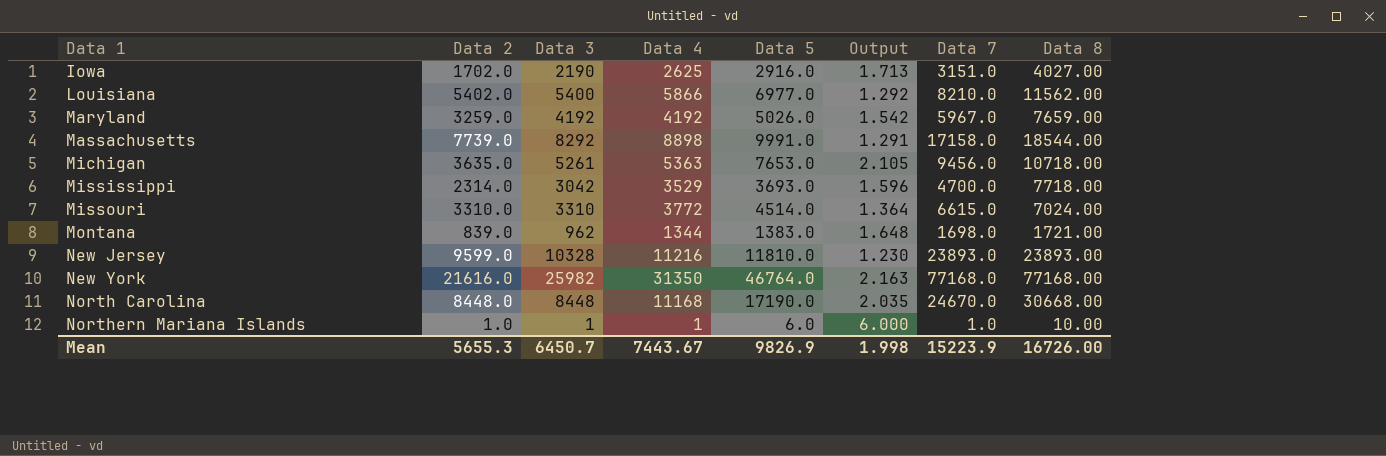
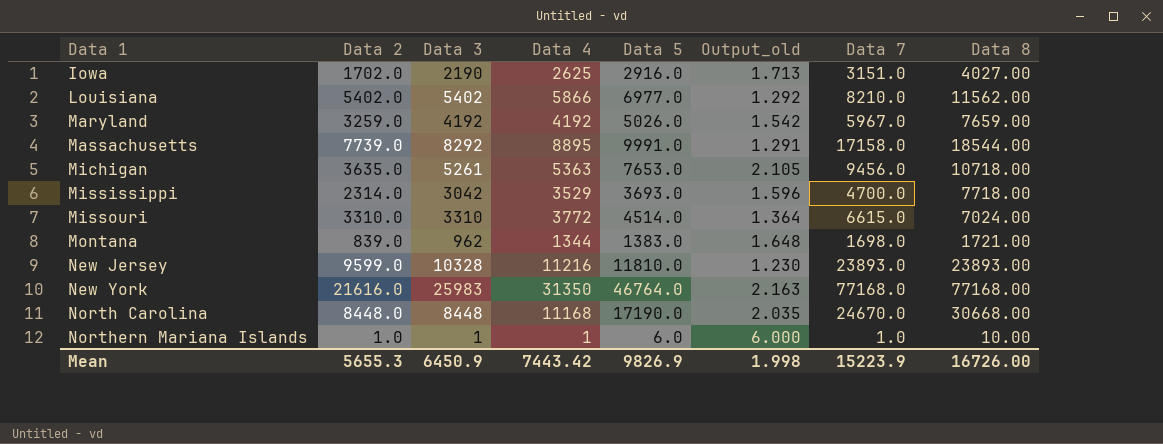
column name: Output -> Output_old
Louisiana | Data 3: 5400 -> 5402
Massachusetts | Data 4: 8898 -> 8895
New York | Data 3: 25982 -> 25983
Mean | Data 3: 6450.7 -> 6450.9
Mean | Data 4: 7443.67 -> 7443.42

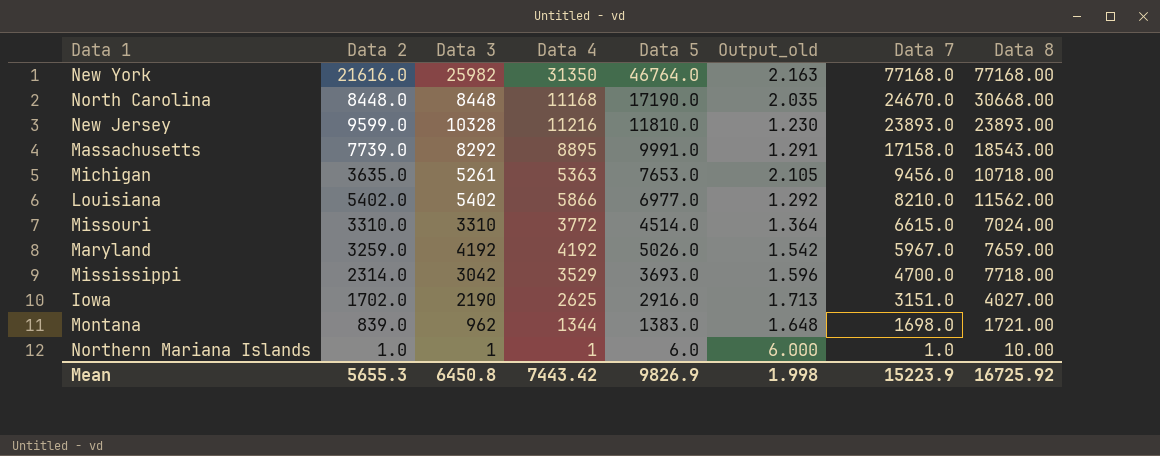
row order: Data 1 ascending -> Data 7 descending
New York | Data 3: 25983 -> 25982
Massachusetts | Data 8: 18544.00 -> 18543.00
Mean | Data 3: 6450.9 -> 6450.8
Mean | Data 8: 16726.00 -> 16725.92

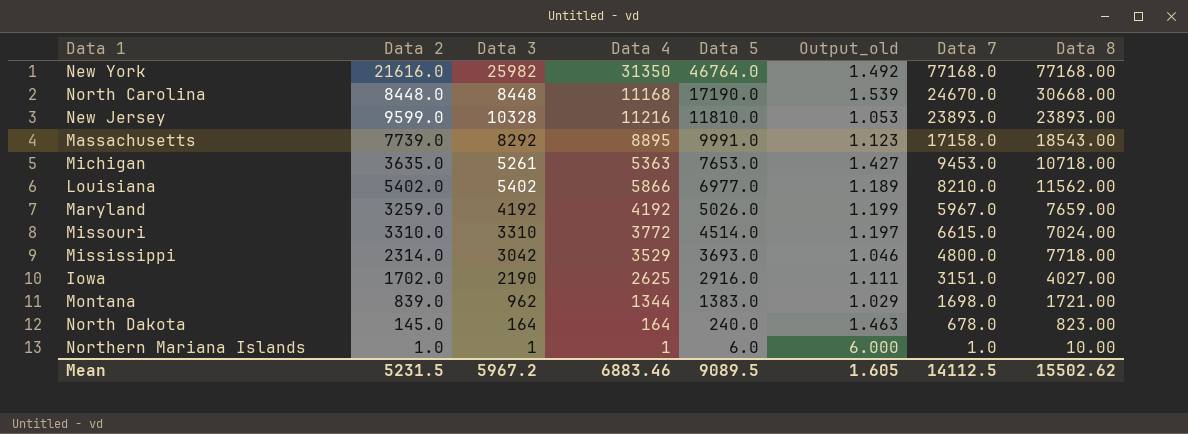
row order: Data 7 descending -> Data 5 descending
column Output_old | formula: [Data 5] / [Data 2] -> [Data 5] / [Data 4]
Michigan | Data 7: 9456.0 -> 9453.0
Mississippi | Data 7: 4700.0 -> 4800.0
row North Dakota: none -> 145.0 | 164 | 164 | 240.0 | 1.463 | 678.0 | 823.00
Mean | Data 2: 5655.3 -> 5231.5
Mean | Data 3: 6450.8 -> 5967.2
Mean | Data 4: 7443.42 -> 6883.46
Mean | Data 5: 9826.9 -> 9089.5
Mean | Output_old: 1.998 -> 1.605
Mean | Data 7: 15223.9 -> 14112.5
Mean | Data 8: 16725.92 -> 15502.62

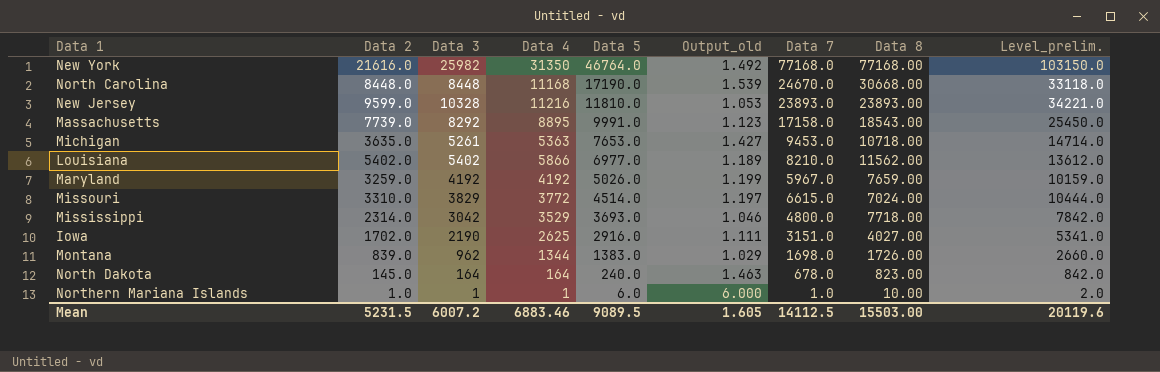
column Level_prelim. | formula: none -> [Data 3] + [Data 7]
Missouri | Data 3: 3310 -> 3829
Montana | Data 8: 1721.00 -> 1726.00
Mean | Data 3: 5967.2 -> 6007.2
Mean | Data 8: 15502.62 -> 15503.00

